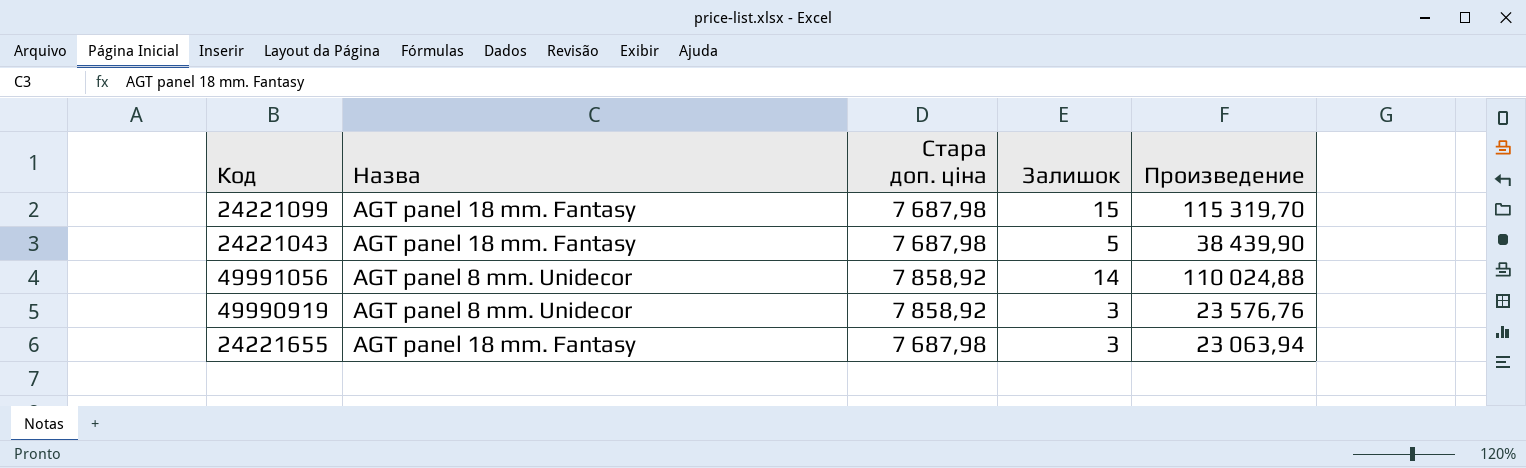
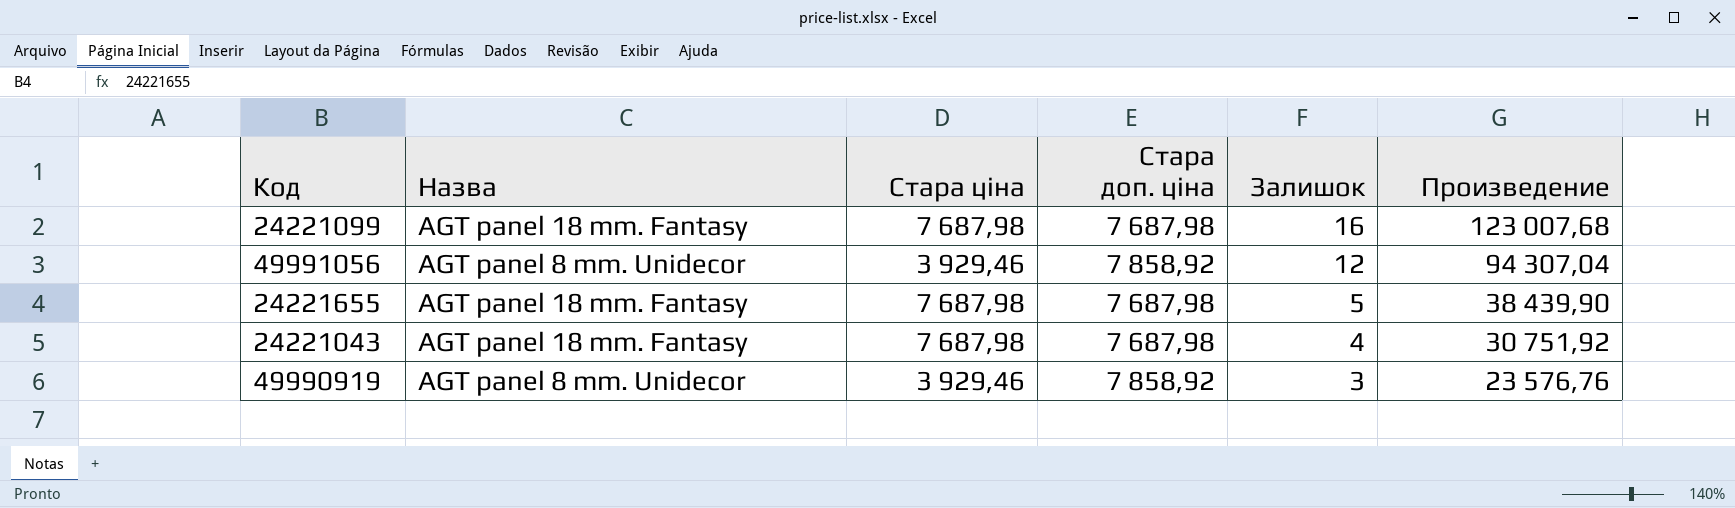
row order: none -> Залишок descending
column Стара ціна | position: none -> 3
24221099 | Залишок: 15 -> 16
24221099 | Произведение: 115 319,70 -> 123 007,68
49991056 | Залишок: 14 -> 12
49991056 | Произведение: 110 024,88 -> 94 307,04
24221655 | Залишок: 3 -> 5
24221655 | Произведение: 23 063,94 -> 38 439,90
24221043 | Залишок: 5 -> 4
24221043 | Произведение: 38 439,90 -> 30 751,92

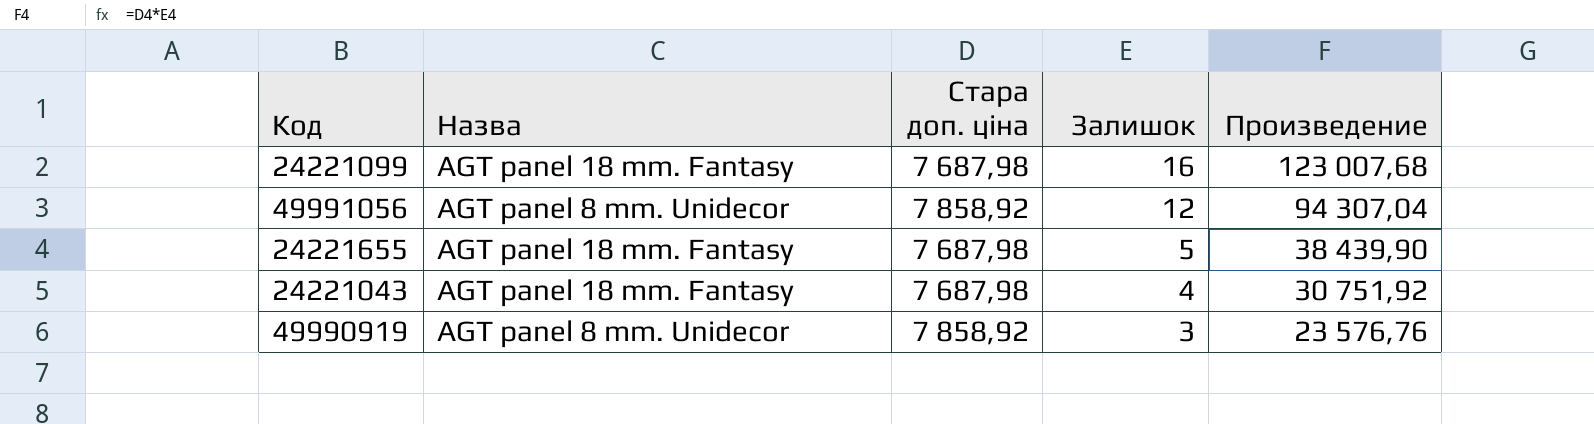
column Стара ціна | position: 3 -> none

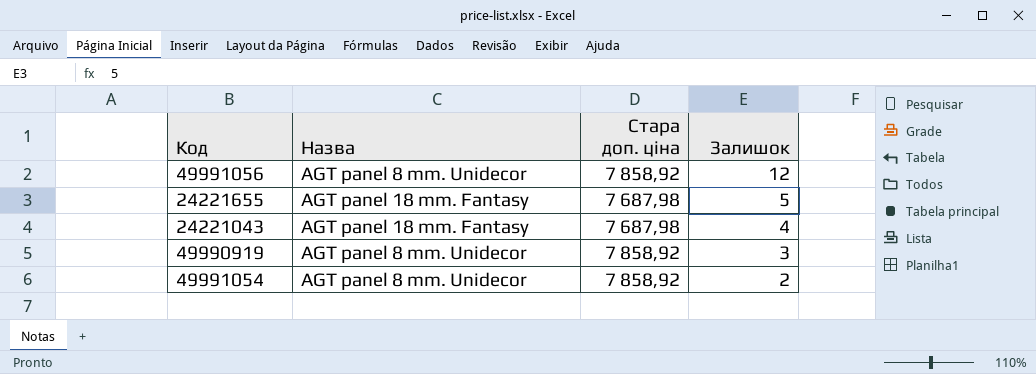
column Произведение | formula: [Стара доп. ціна] * [Залишок] -> none
row 24221099: AGT panel 18 mm. Fantasy | 7 687,98 | 16 | 123 007,68 -> none
row 49991054: none -> AGT panel 8 mm. Unidecor | 7 858,92 | 2

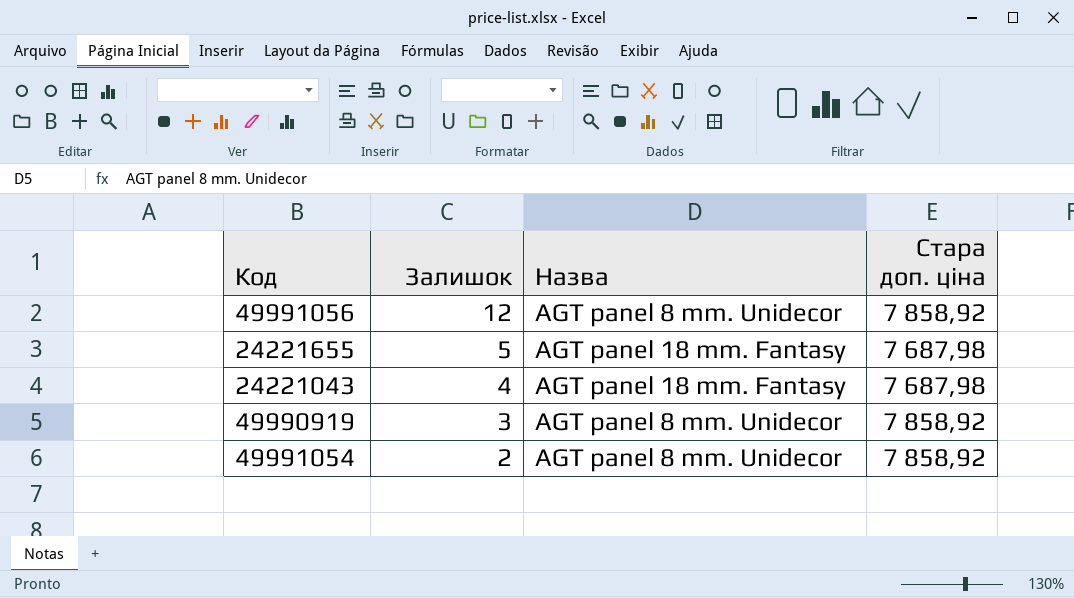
column Залишок | position: 4 -> 2

